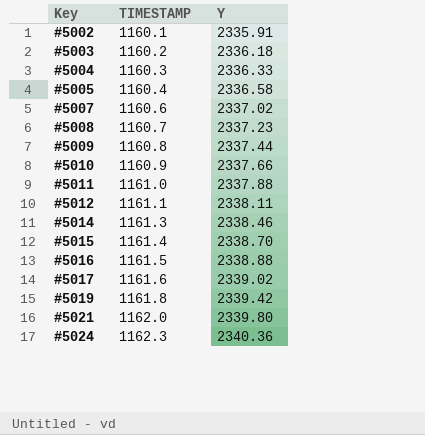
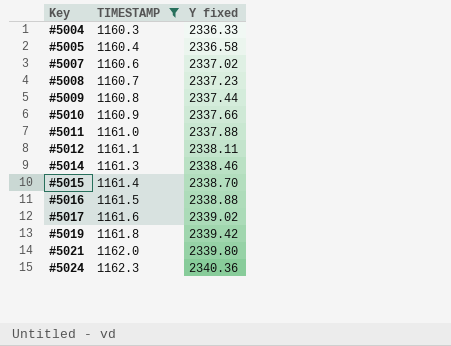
filter: none -> TIMESTAMP >= 1160.3
column name: Y -> Y fixed

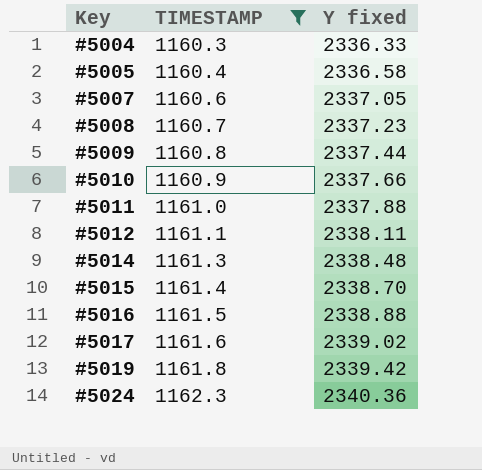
row #5021: 1162.0 | 2339.80 -> none
#5007 | Y fixed: 2337.02 -> 2337.05
#5014 | Y fixed: 2338.46 -> 2338.48

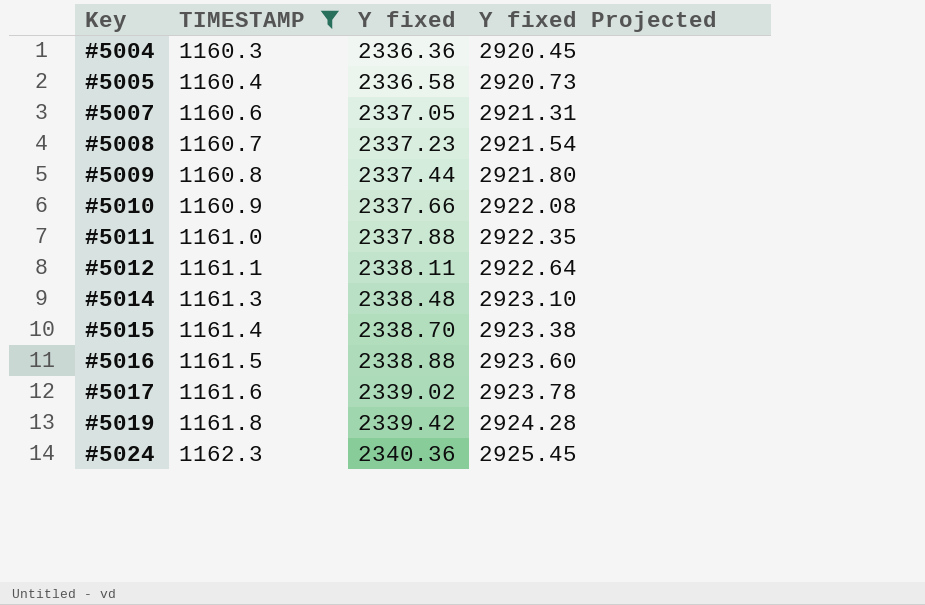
column Y fixed Projected | formula: none -> [Y fixed] * 1.25
#5004 | Y fixed: 2336.33 -> 2336.36

